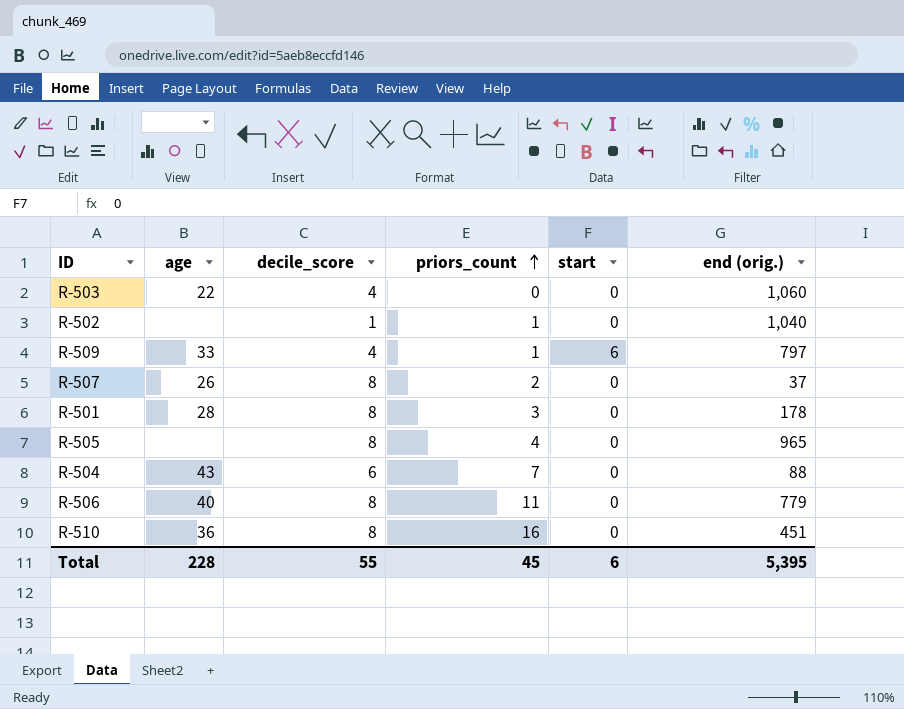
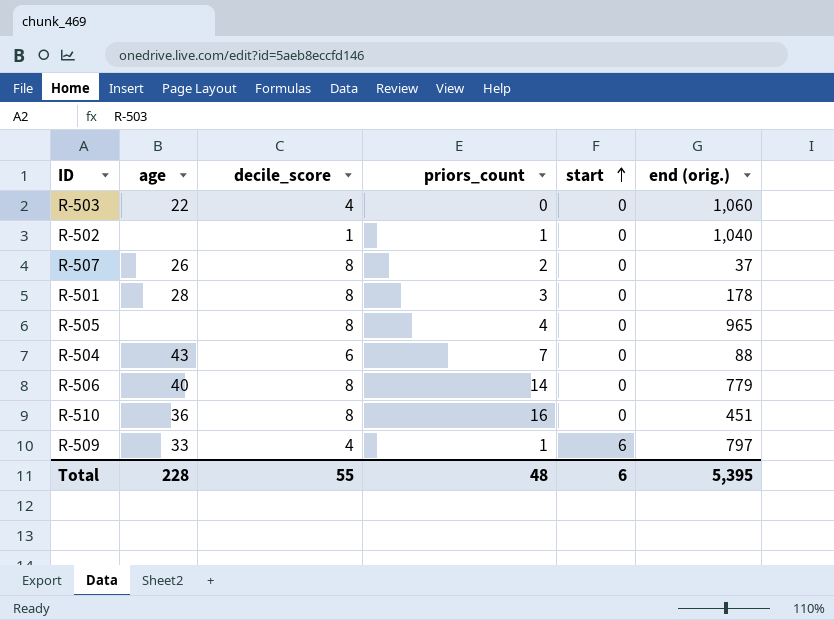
row order: priors_count ascending -> start ascending
R-506 | priors_count: 11 -> 14
Total | priors_count: 45 -> 48

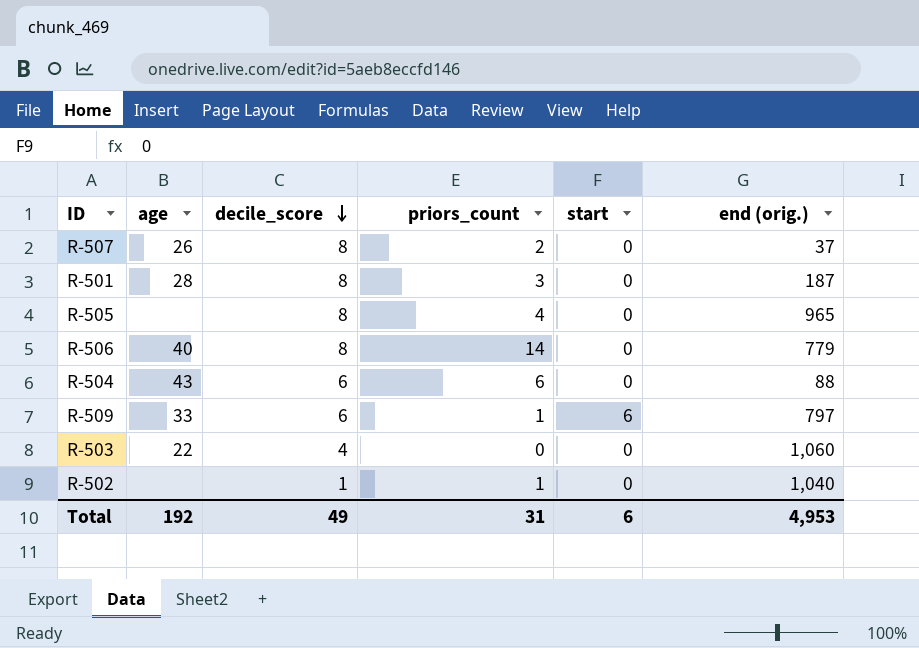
row order: start ascending -> decile_score descending
row R-510: 36 | 8 | 16 | 0 | 451 -> none
R-501 | end (orig.): 178 -> 187
R-504 | priors_count: 7 -> 6
R-509 | decile_score: 4 -> 6
Total | age: 228 -> 192
Total | decile_score: 55 -> 49
Total | priors_count: 48 -> 31
Total | end (orig.): 5,395 -> 4,953

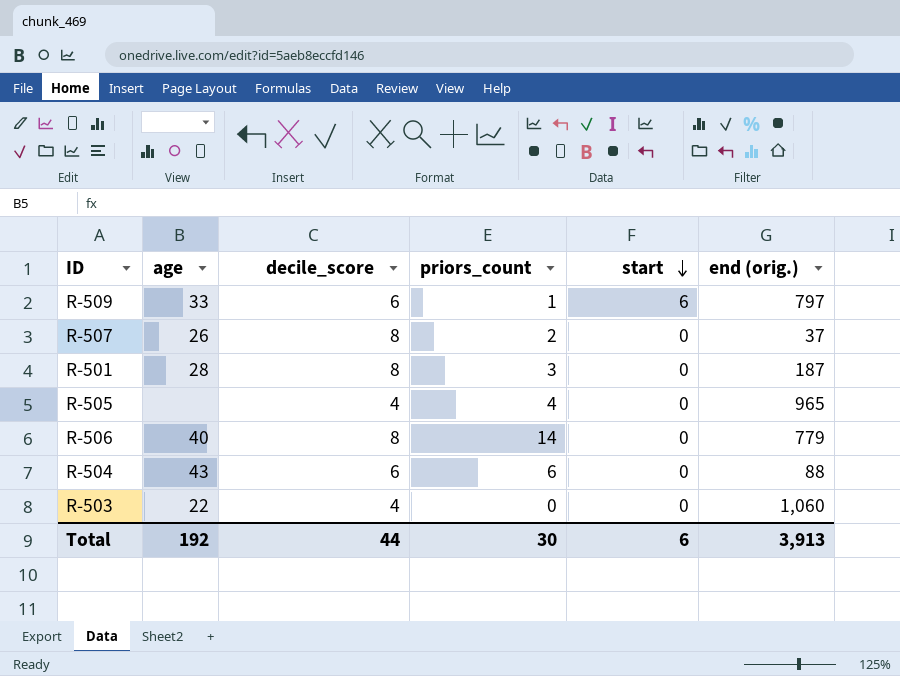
row order: decile_score descending -> start descending
row R-502: none | 1 | 1 | 0 | 1,040 -> none
R-505 | decile_score: 8 -> 4
Total | decile_score: 49 -> 44
Total | priors_count: 31 -> 30
Total | end (orig.): 4,953 -> 3,913

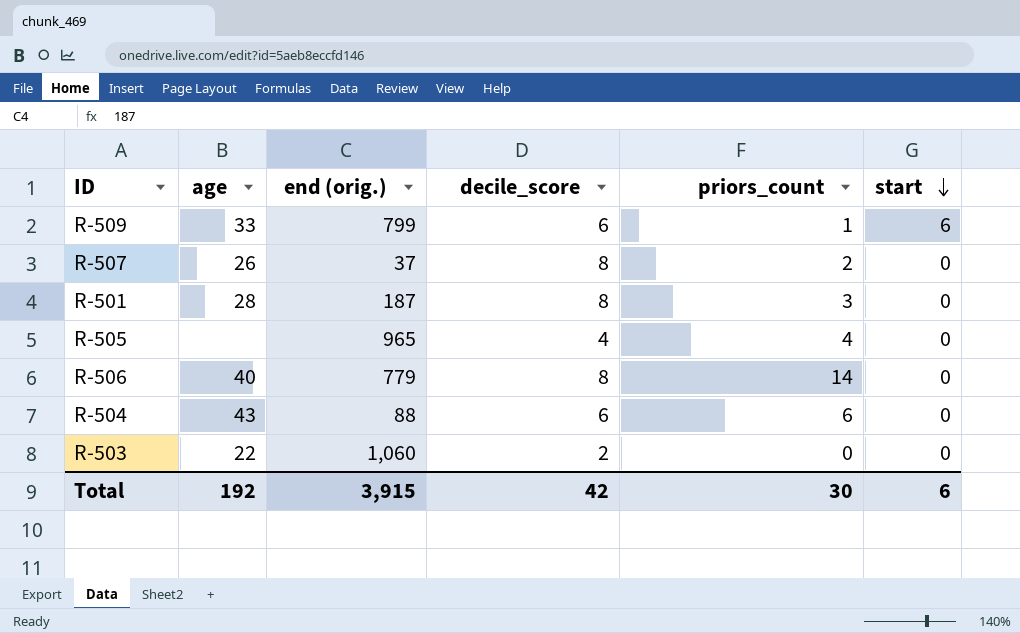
column end (orig.) | position: 6 -> 3
R-509 | end (orig.): 797 -> 799
R-503 | decile_score: 4 -> 2
Total | end (orig.): 3,913 -> 3,915
Total | decile_score: 44 -> 42

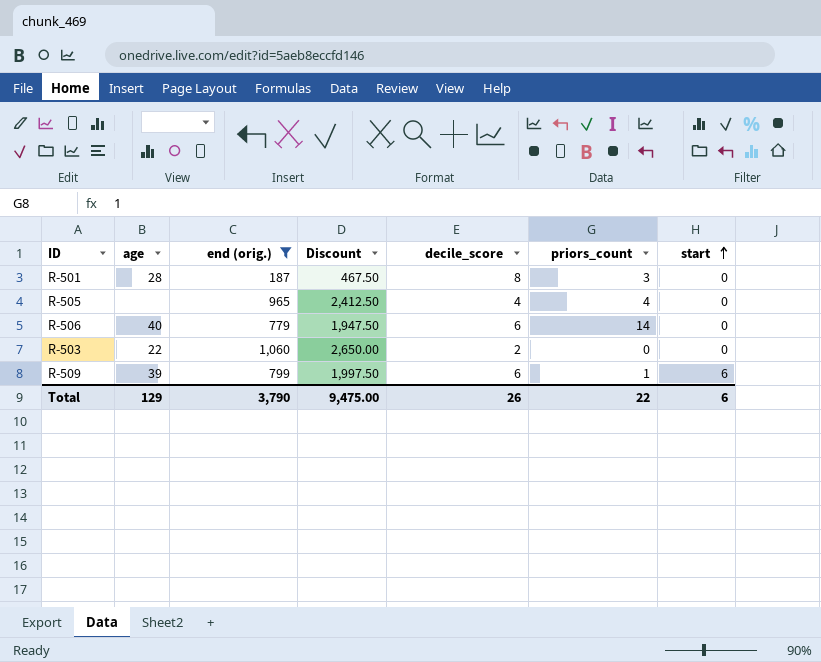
filter: none -> end (orig.) >= 187
row order: start descending -> start ascending
column Discount | formula: none -> [end (orig.)] * 2.5
R-506 | decile_score: 8 -> 6
R-509 | age: 33 -> 39
Total | age: 192 -> 129
Total | end (orig.): 3,915 -> 3,790
Total | decile_score: 42 -> 26
Total | priors_count: 30 -> 22

